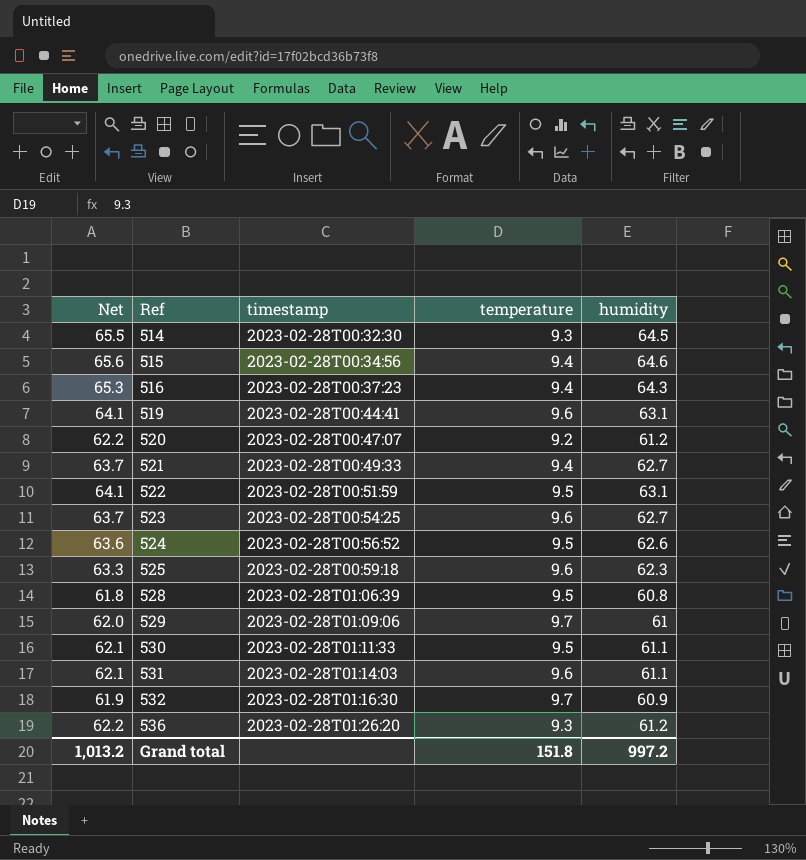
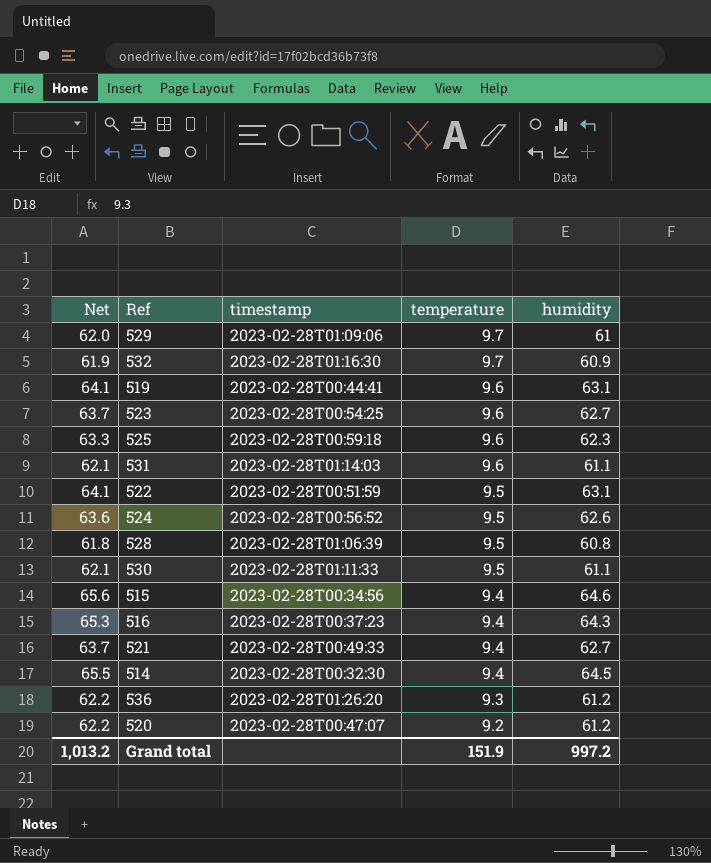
row order: Ref ascending -> temperature descending
514 | temperature: 9.3 -> 9.4
Grand total | temperature: 151.8 -> 151.9

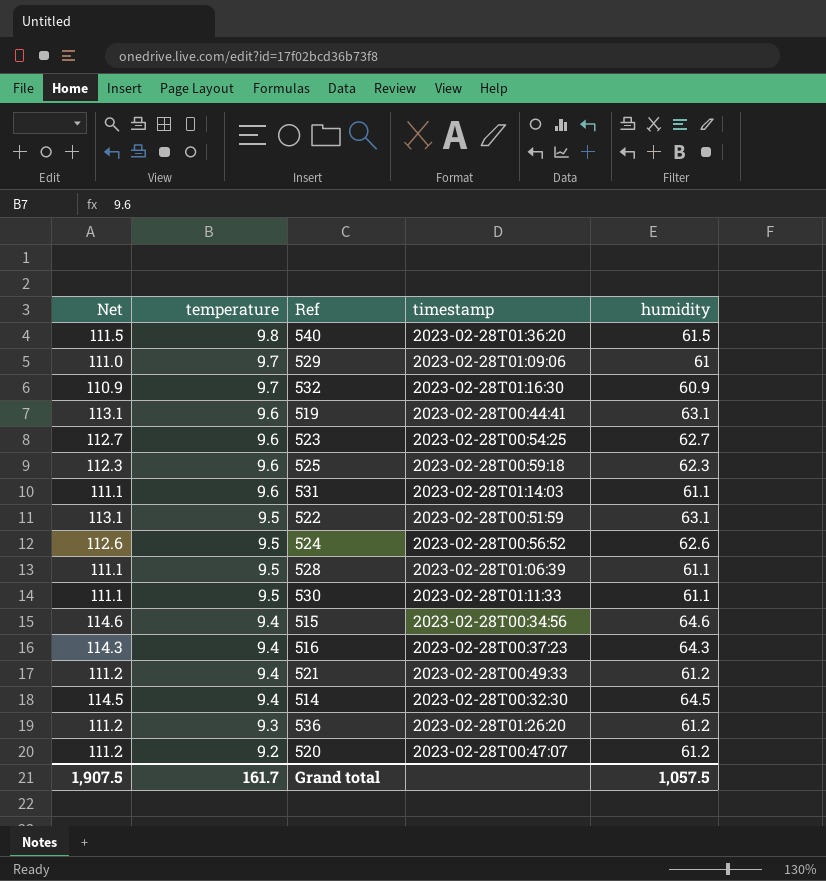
column Net | formula: [humidity] + 1 -> [humidity] + 50
column temperature | position: 4 -> 2
row 540: none -> 111.5 | 9.8 | 2023-02-28T01:36:20 | 61.5
528 | humidity: 60.8 -> 61.1
521 | humidity: 62.7 -> 61.2
Grand total | Net: 1,013.2 -> 1,907.5
Grand total | temperature: 151.9 -> 161.7
Grand total | humidity: 997.2 -> 1,057.5

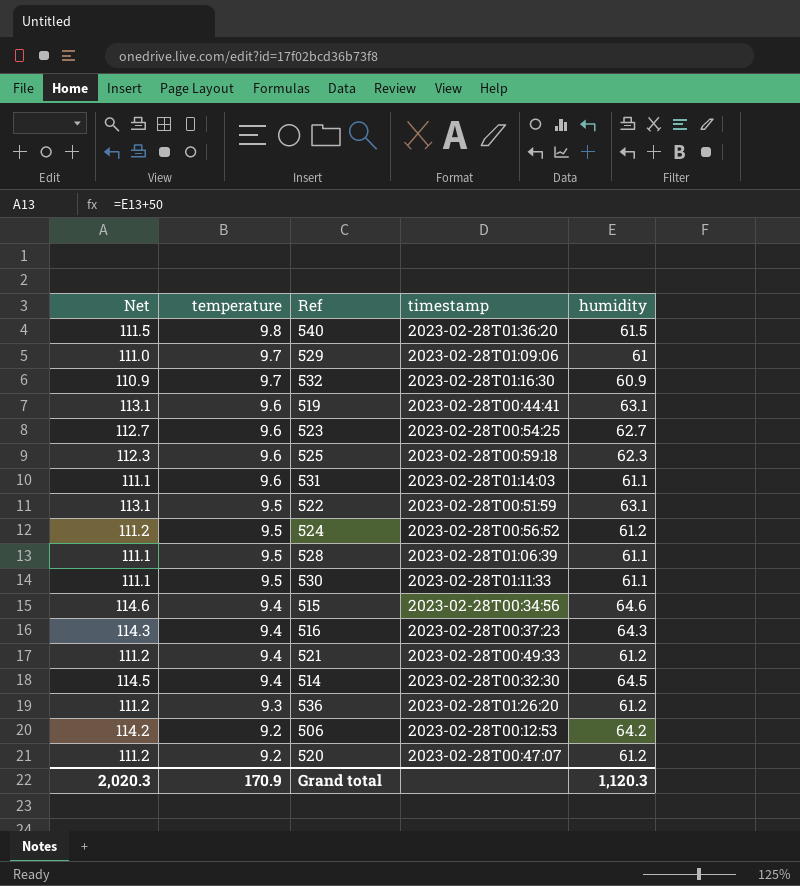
524 | Net: 112.6 -> 111.2
524 | humidity: 62.6 -> 61.2
row 506: none -> 114.2 | 9.2 | 2023-02-28T00:12:53 | 64.2
Grand total | Net: 1,907.5 -> 2,020.3
Grand total | temperature: 161.7 -> 170.9
Grand total | humidity: 1,057.5 -> 1,120.3

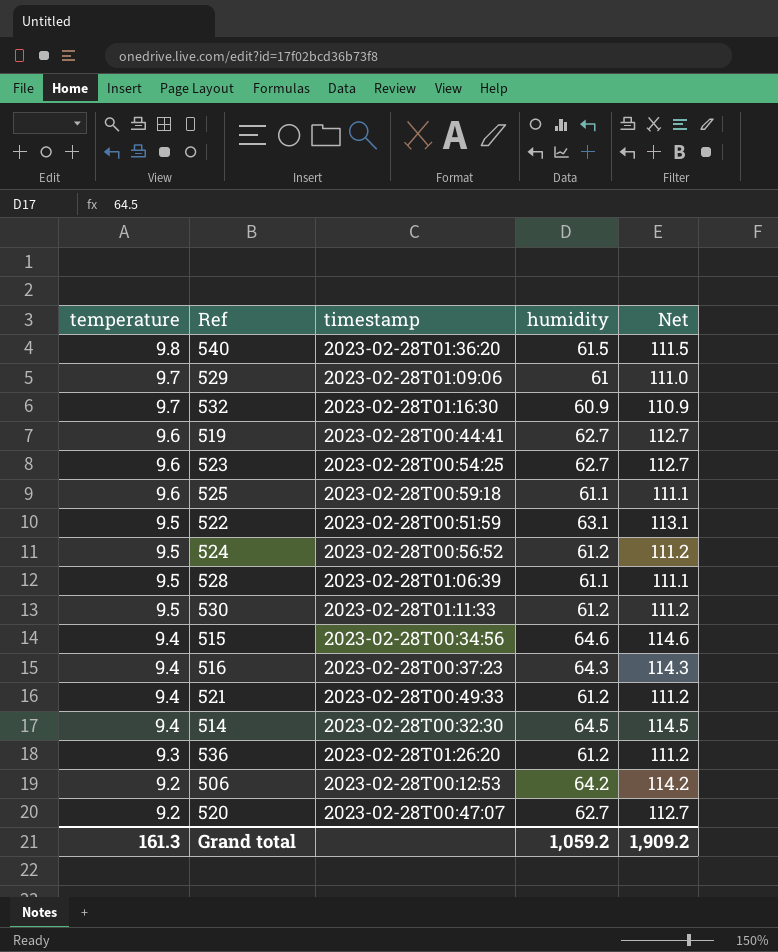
column Net | position: 1 -> 5
row 531: 111.1 | 9.6 | 2023-02-28T01:14:03 | 61.1 -> none
519 | humidity: 63.1 -> 62.7
519 | Net: 113.1 -> 112.7
525 | humidity: 62.3 -> 61.1
525 | Net: 112.3 -> 111.1
530 | humidity: 61.1 -> 61.2
530 | Net: 111.1 -> 111.2
520 | humidity: 61.2 -> 62.7
520 | Net: 111.2 -> 112.7
Grand total | temperature: 170.9 -> 161.3
Grand total | humidity: 1,120.3 -> 1,059.2
Grand total | Net: 2,020.3 -> 1,909.2

